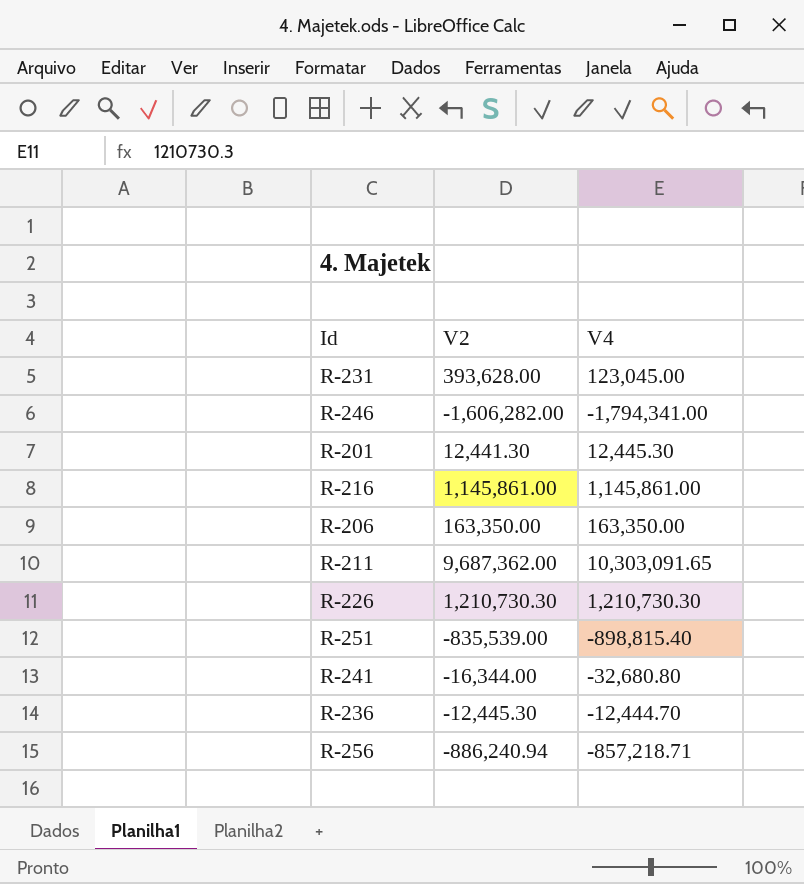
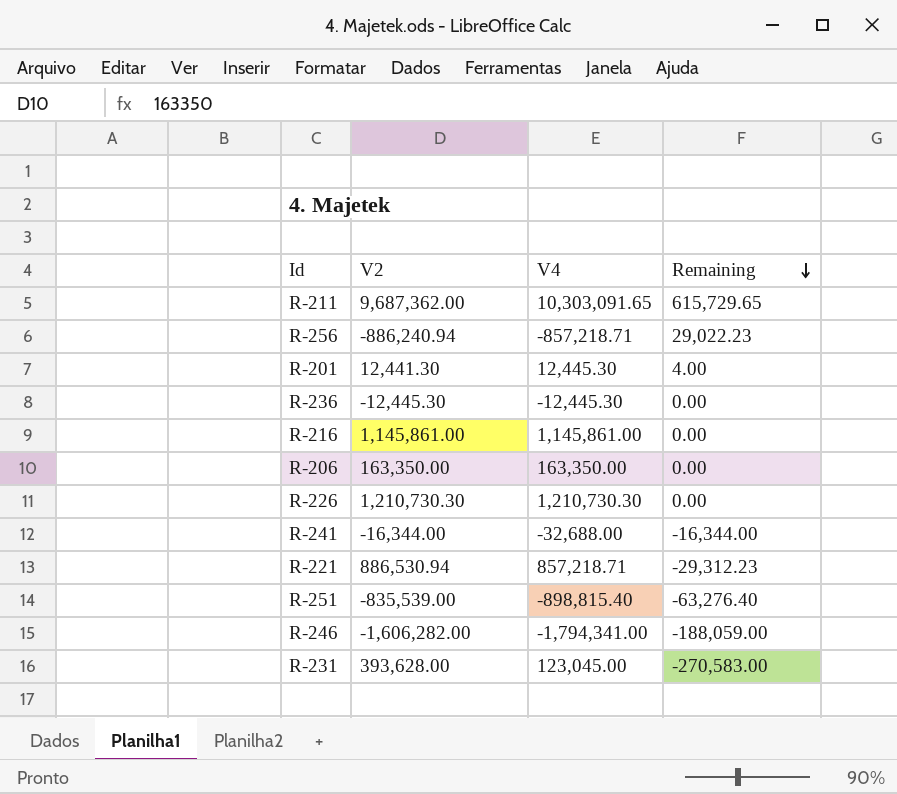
row order: none -> Remaining descending
column Remaining | formula: none -> [V4] - [V2]
R-236 | V4: -12,444.70 -> -12,445.30
R-241 | V4: -32,680.80 -> -32,688.00
row R-221: none -> 886,530.94 | 857,218.71 | -29,312.23

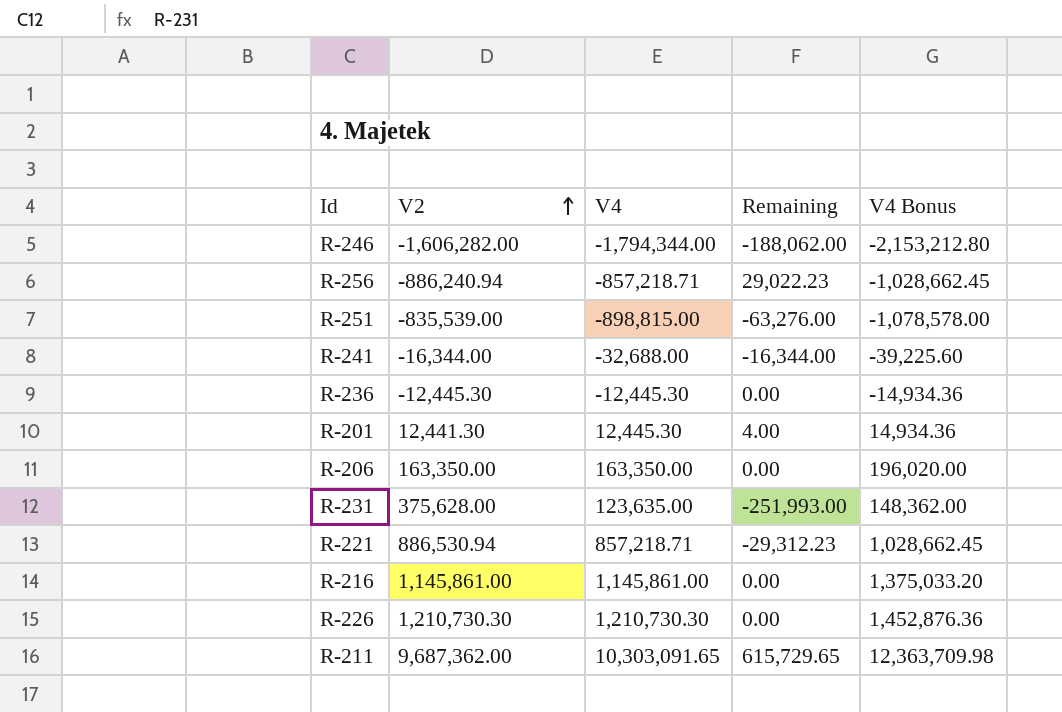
row order: Remaining descending -> V2 ascending
column V4 Bonus | formula: none -> [V4] * 1.2
R-246 | V4: -1,794,341.00 -> -1,794,344.00
R-246 | Remaining: -188,059.00 -> -188,062.00
R-251 | V4: -898,815.40 -> -898,815.00
R-251 | Remaining: -63,276.40 -> -63,276.00
R-231 | V2: 393,628.00 -> 375,628.00
R-231 | V4: 123,045.00 -> 123,635.00
R-231 | Remaining: -270,583.00 -> -251,993.00

